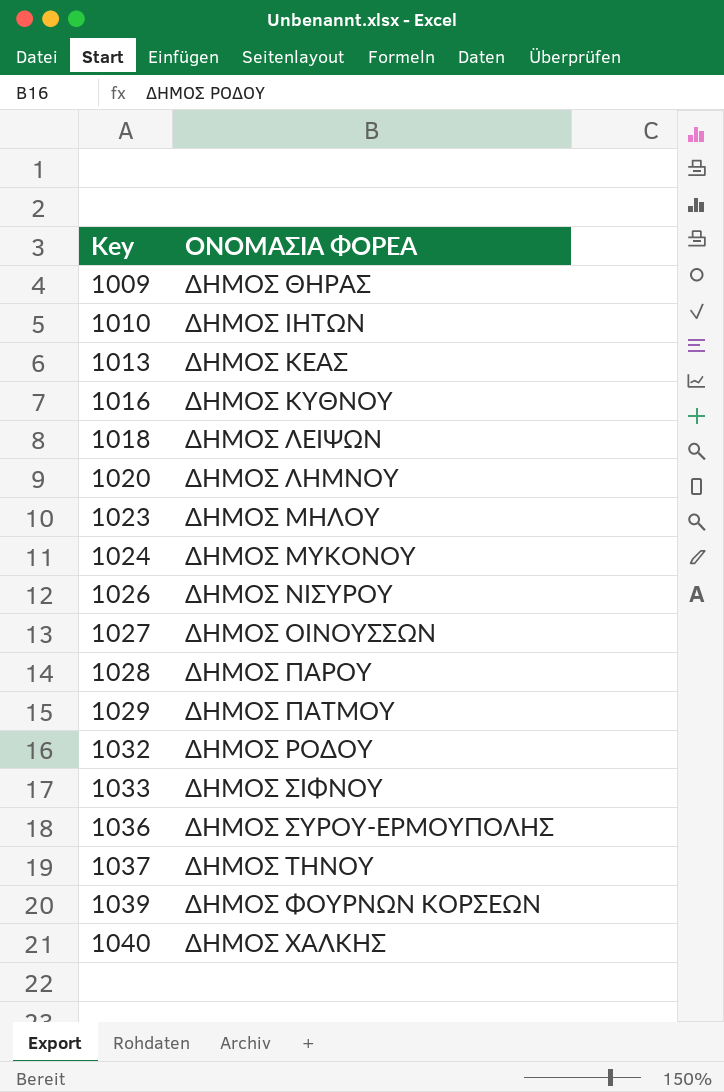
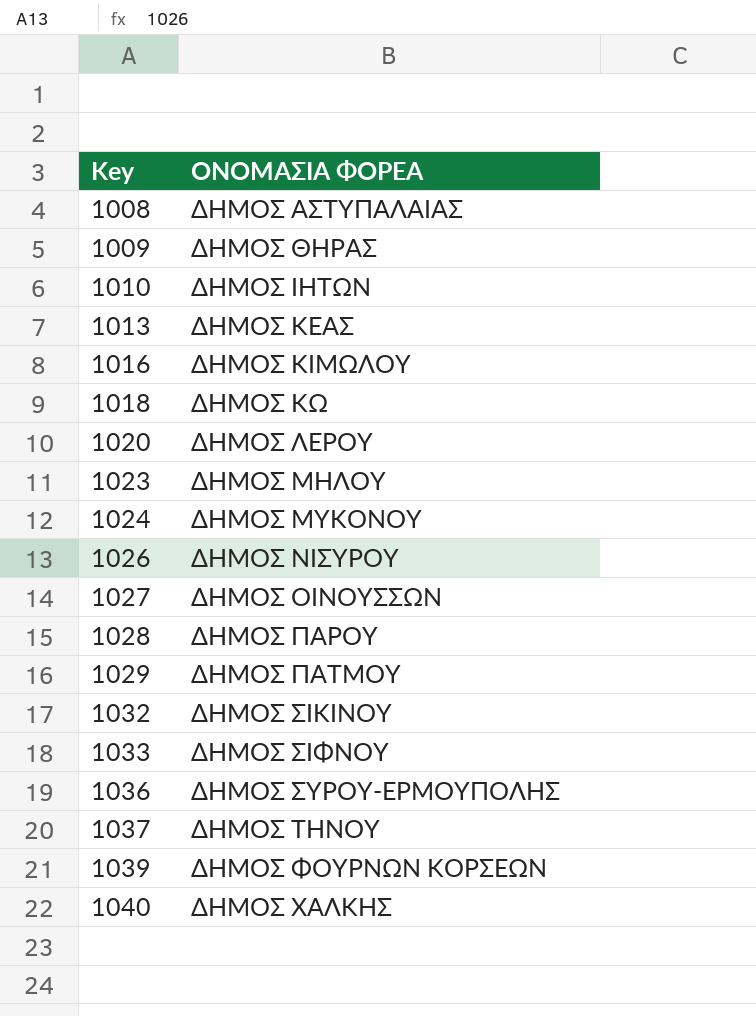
row 1008: none -> ΔΗΜΟΣ ΑΣΤΥΠΑΛΑΙΑΣ
1016 | ΟΝΟΜΑΣΙΑ ΦΟΡΕΑ: ΔΗΜΟΣ ΚΥΘΝΟΥ -> ΔΗΜΟΣ ΚΙΜΩΛΟΥ
1018 | ΟΝΟΜΑΣΙΑ ΦΟΡΕΑ: ΔΗΜΟΣ ΛΕΙΨΩΝ -> ΔΗΜΟΣ ΚΩ
1020 | ΟΝΟΜΑΣΙΑ ΦΟΡΕΑ: ΔΗΜΟΣ ΛΗΜΝΟΥ -> ΔΗΜΟΣ ΛΕΡΟΥ
1032 | ΟΝΟΜΑΣΙΑ ΦΟΡΕΑ: ΔΗΜΟΣ ΡΟΔΟΥ -> ΔΗΜΟΣ ΣΙΚΙΝΟΥ

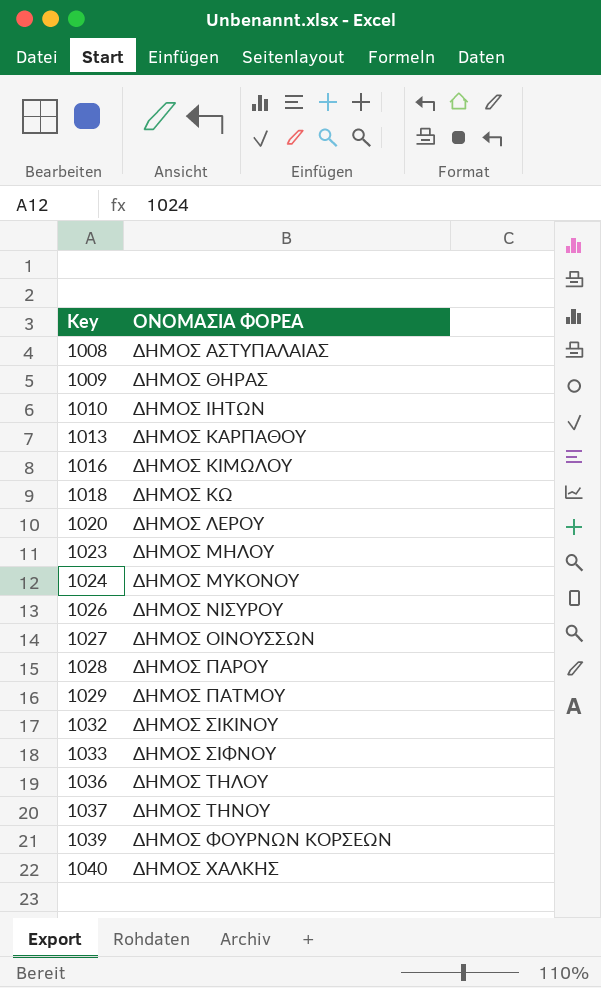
1013 | ΟΝΟΜΑΣΙΑ ΦΟΡΕΑ: ΔΗΜΟΣ ΚΕΑΣ -> ΔΗΜΟΣ ΚΑΡΠΑΘΟΥ
1036 | ΟΝΟΜΑΣΙΑ ΦΟΡΕΑ: ΔΗΜΟΣ ΣΥΡΟΥ-ΕΡΜΟΥΠΟΛΗΣ -> ΔΗΜΟΣ ΤΗΛΟΥ

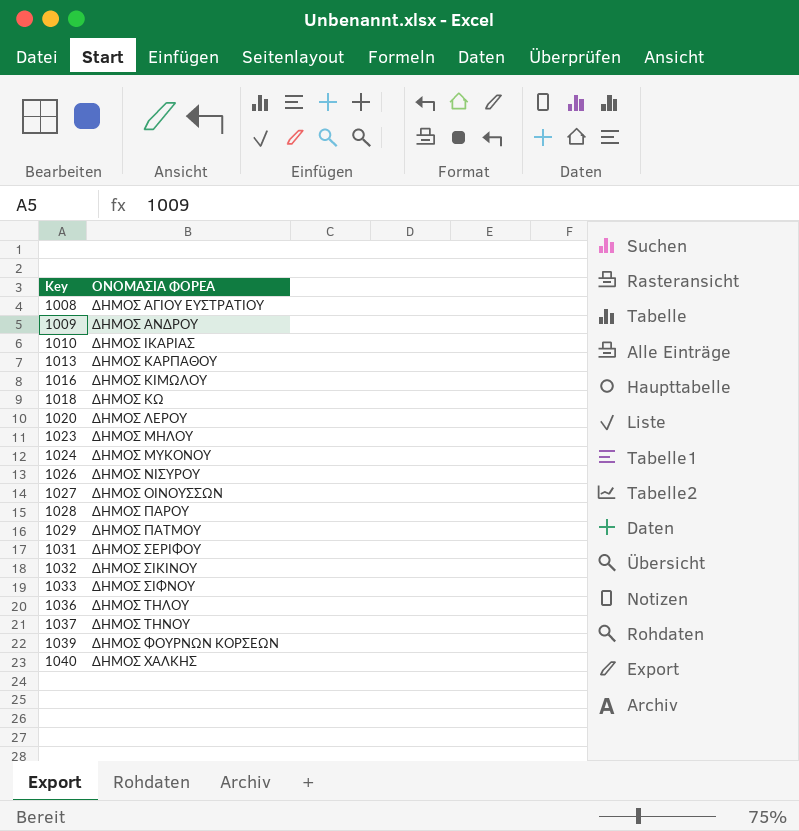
1008 | ΟΝΟΜΑΣΙΑ ΦΟΡΕΑ: ΔΗΜΟΣ ΑΣΤΥΠΑΛΑΙΑΣ -> ΔΗΜΟΣ ΑΓΙΟΥ ΕΥΣΤΡΑΤΙΟΥ
1009 | ΟΝΟΜΑΣΙΑ ΦΟΡΕΑ: ΔΗΜΟΣ ΘΗΡΑΣ -> ΔΗΜΟΣ ΑΝΔΡΟΥ
1010 | ΟΝΟΜΑΣΙΑ ΦΟΡΕΑ: ΔΗΜΟΣ ΙΗΤΩΝ -> ΔΗΜΟΣ ΙΚΑΡΙΑΣ
row 1031: none -> ΔΗΜΟΣ ΣΕΡΙΦΟΥ

